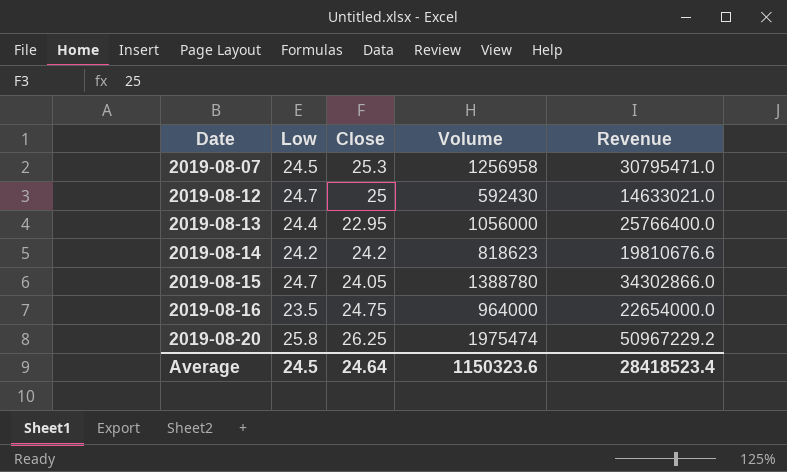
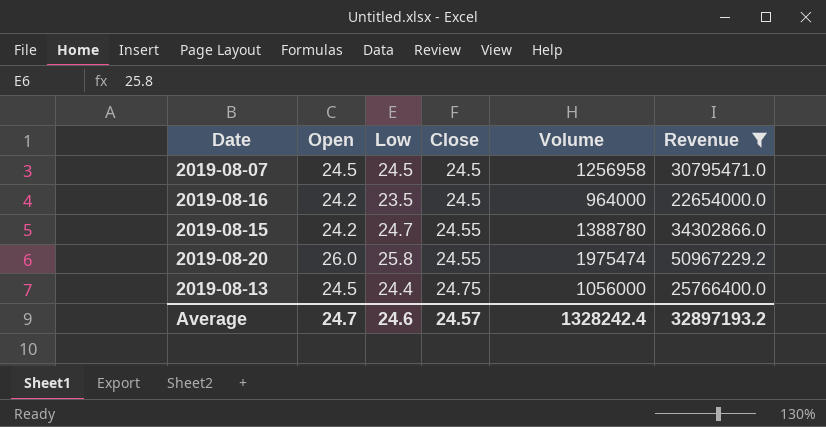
filter: none -> Revenue >= 22654000.0
row order: Date ascending -> Close ascending
column Open | position: none -> 2
2019-08-07 | Close: 25.3 -> 24.5
2019-08-16 | Close: 24.75 -> 24.5
2019-08-15 | Close: 24.05 -> 24.55
2019-08-20 | Close: 26.25 -> 24.55
2019-08-13 | Close: 22.95 -> 24.75
Average | Low: 24.5 -> 24.6
Average | Close: 24.64 -> 24.57
Average | Volume: 1150323.6 -> 1328242.4
Average | Revenue: 28418523.4 -> 32897193.2

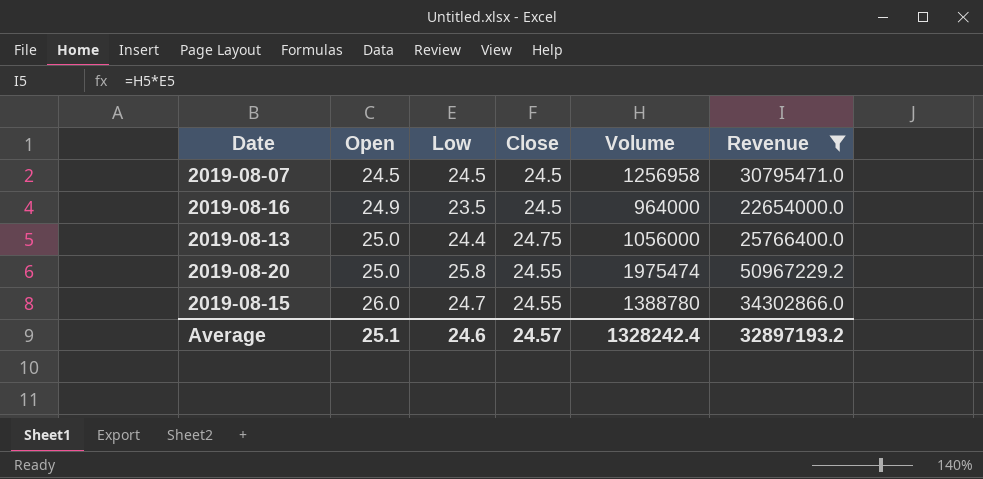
row order: Close ascending -> Open ascending
2019-08-16 | Open: 24.2 -> 24.9
2019-08-13 | Open: 24.5 -> 25.0
2019-08-20 | Open: 26.0 -> 25.0
2019-08-15 | Open: 24.2 -> 26.0
Average | Open: 24.7 -> 25.1

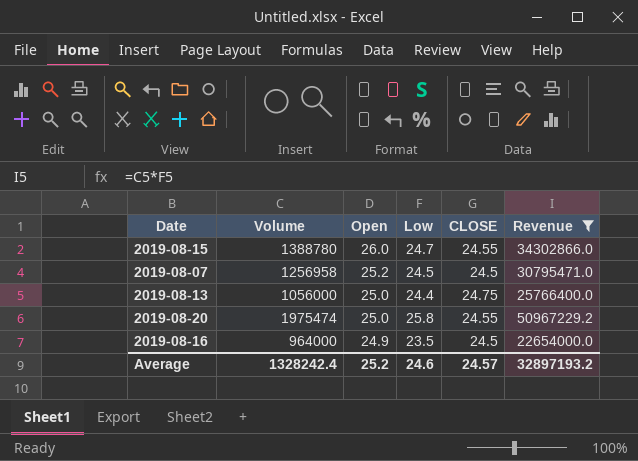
row order: Open ascending -> Open descending
column Volume | position: 5 -> 2
column name: Close -> CLOSE
2019-08-07 | Open: 24.5 -> 25.2
Average | Open: 25.1 -> 25.2

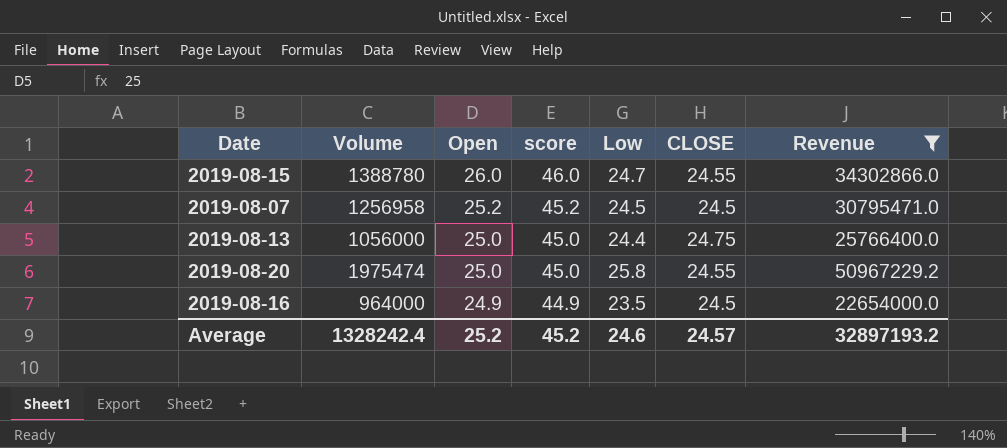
column score | formula: none -> [Open] + 20

